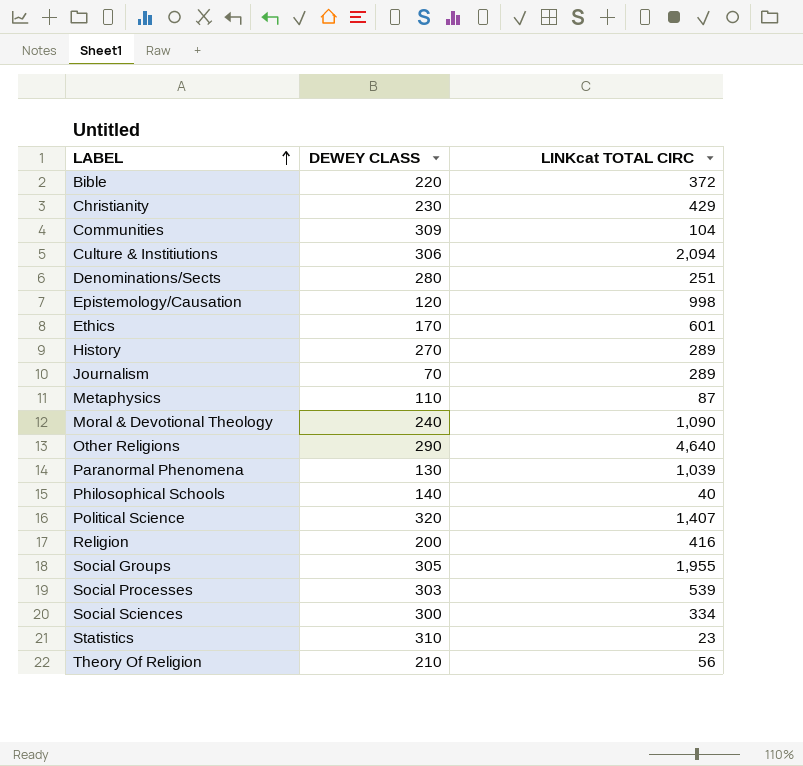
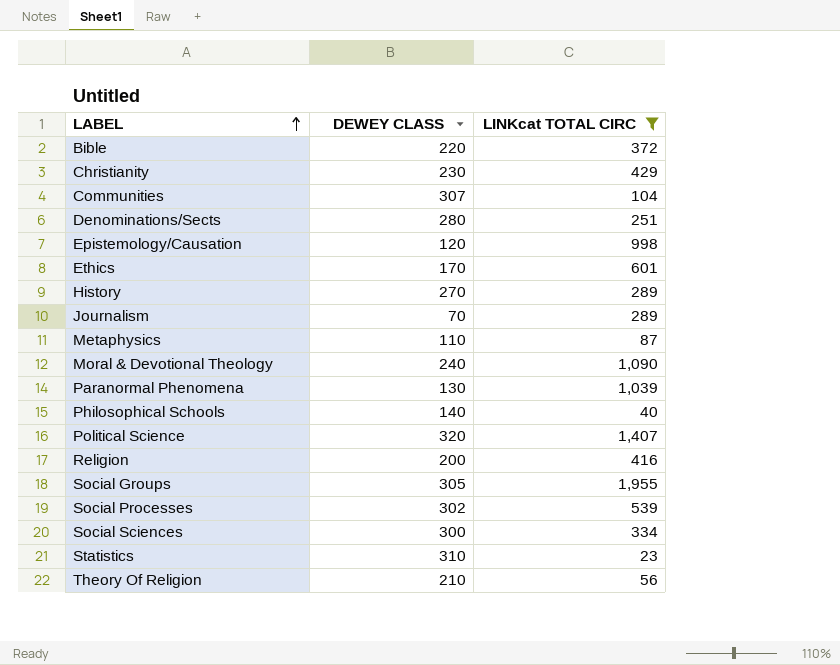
filter: none -> LINKcat TOTAL CIRC <= 1,955
Communities | DEWEY CLASS: 309 -> 307
Social Processes | DEWEY CLASS: 303 -> 302

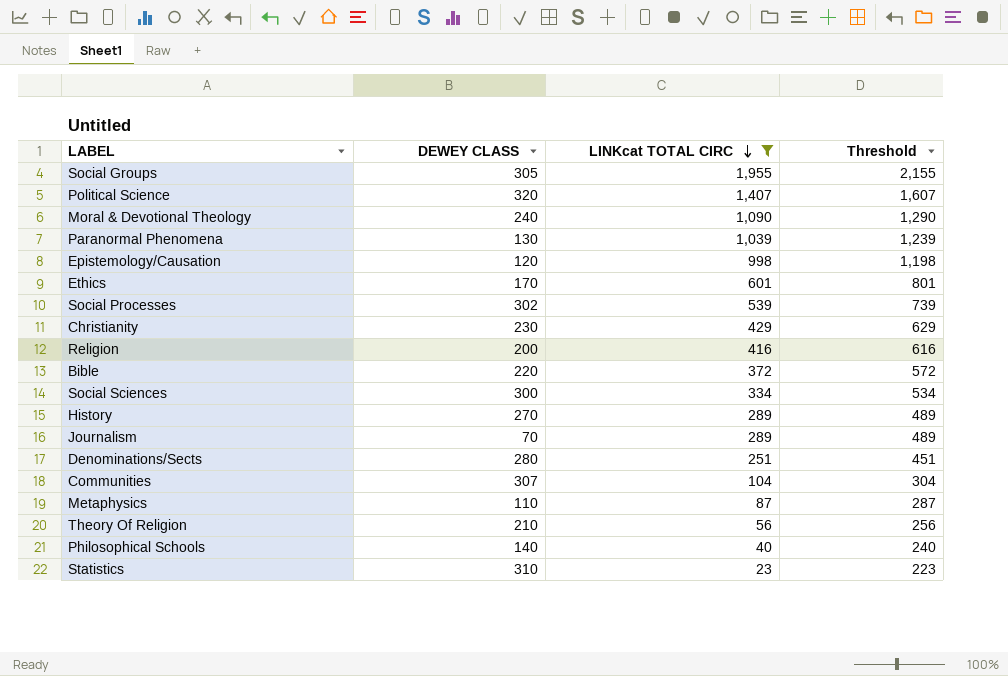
row order: LABEL ascending -> LINKcat TOTAL CIRC descending
column Threshold | formula: none -> [LINKcat TOTAL CIRC] + 200

